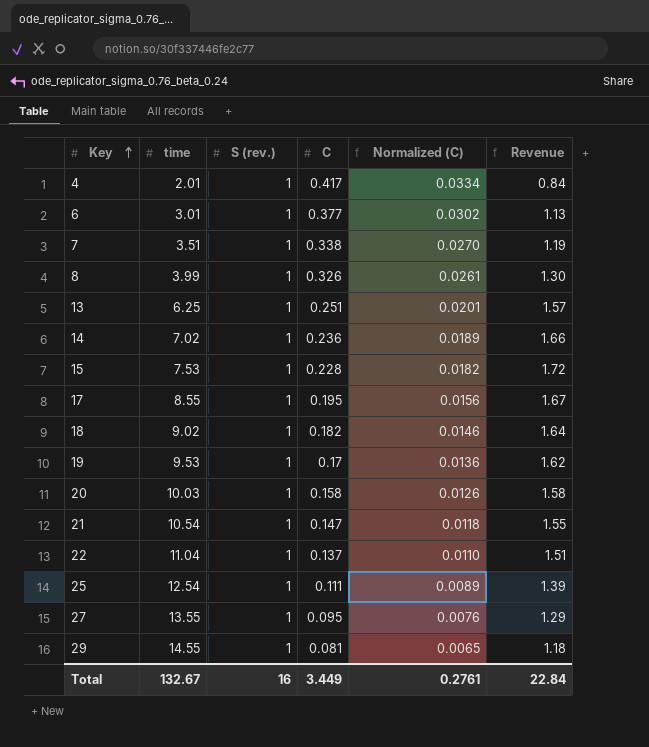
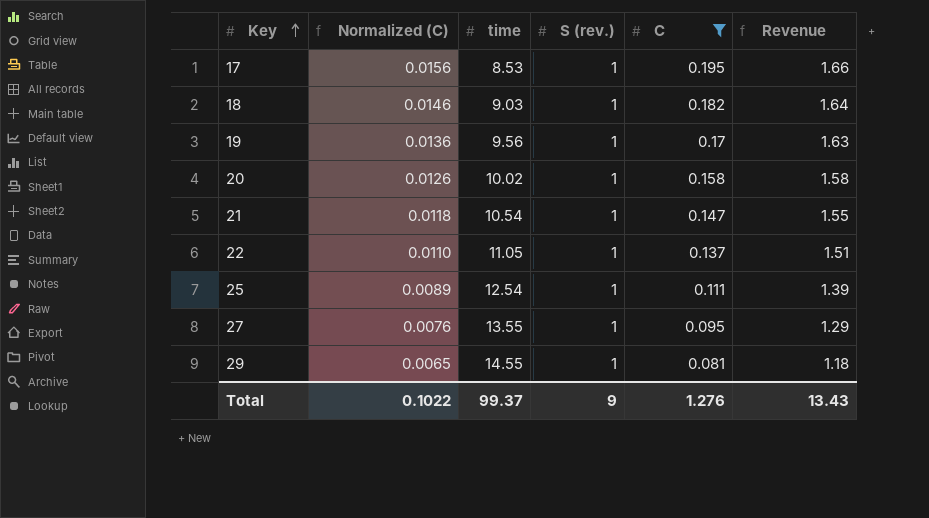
filter: none -> C <= 0.195
column Normalized (C) | position: 5 -> 2
17 | time: 8.55 -> 8.53
17 | Revenue: 1.67 -> 1.66
18 | time: 9.02 -> 9.03
19 | time: 9.53 -> 9.56
19 | Revenue: 1.62 -> 1.63
20 | time: 10.03 -> 10.02
22 | time: 11.04 -> 11.05
Total | Normalized (C): 0.2761 -> 0.1022
Total | time: 132.67 -> 99.37
Total | S (rev.): 16 -> 9
Total | C: 3.449 -> 1.276
Total | Revenue: 22.84 -> 13.43

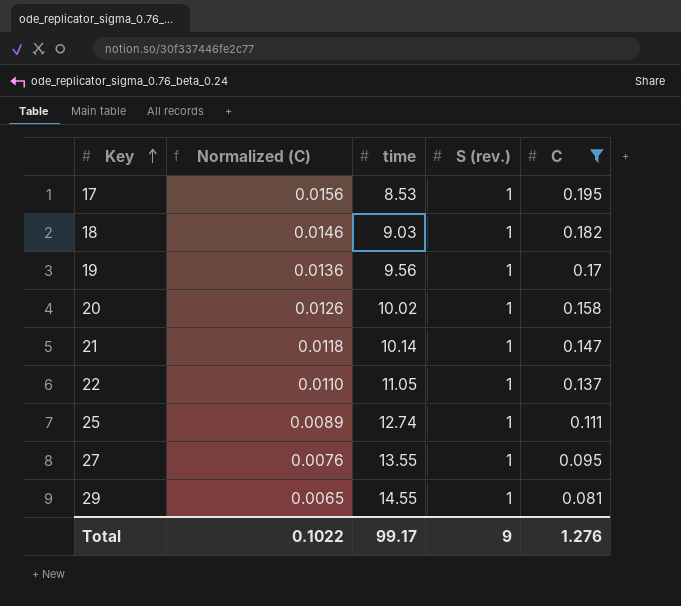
column Revenue | formula: [time] * [C] -> none
21 | time: 10.54 -> 10.14
25 | time: 12.54 -> 12.74
Total | time: 99.37 -> 99.17

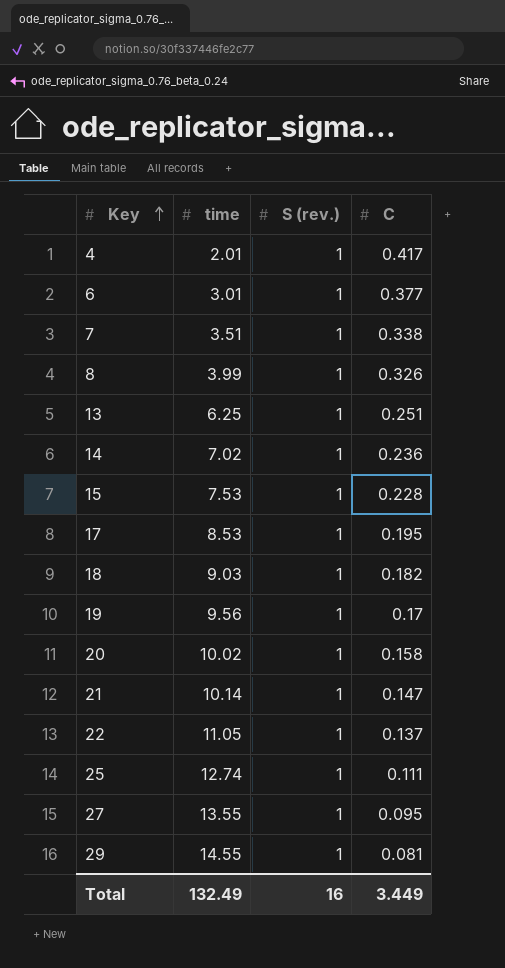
filter: C <= 0.195 -> none
column Normalized (C) | formula: [C] * 0.08 -> none
Total | time: 99.17 -> 132.49
Total | S (rev.): 9 -> 16
Total | C: 1.276 -> 3.449

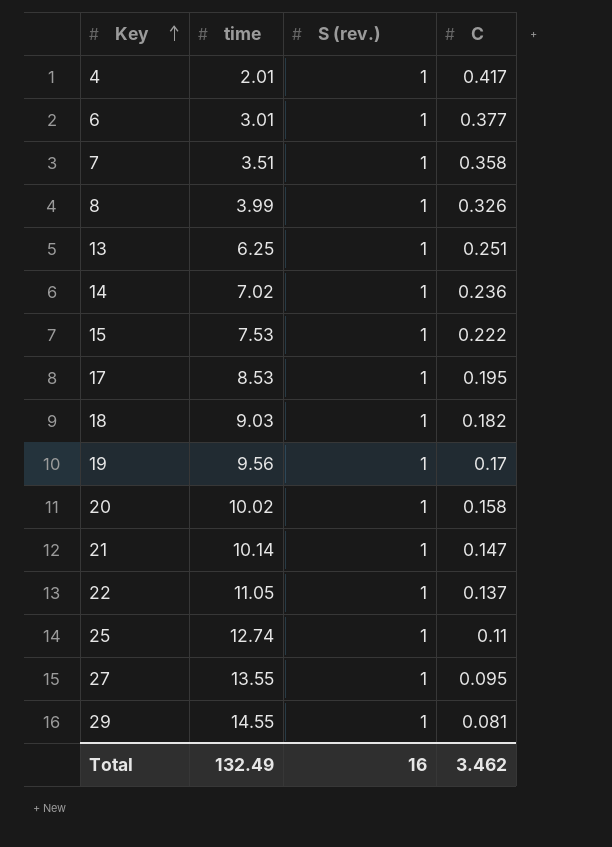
7 | C: 0.338 -> 0.358
15 | C: 0.228 -> 0.222
25 | C: 0.111 -> 0.11
Total | C: 3.449 -> 3.462

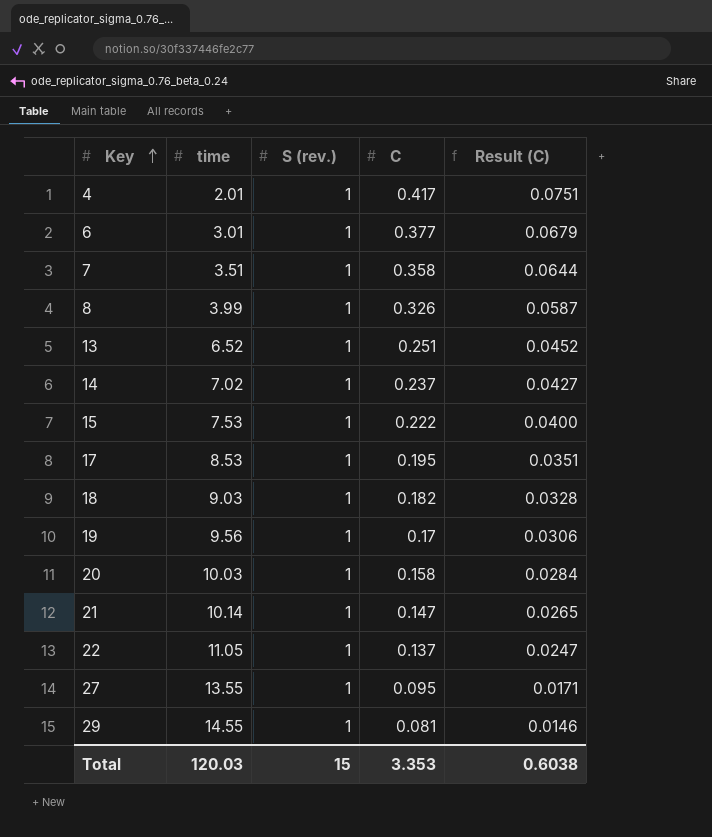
column Result (C) | formula: none -> [C] * 0.18
row 25: 12.74 | 1 | 0.11 -> none
13 | time: 6.25 -> 6.52
14 | C: 0.236 -> 0.237
20 | time: 10.02 -> 10.03
Total | time: 132.49 -> 120.03
Total | S (rev.): 16 -> 15
Total | C: 3.462 -> 3.353

